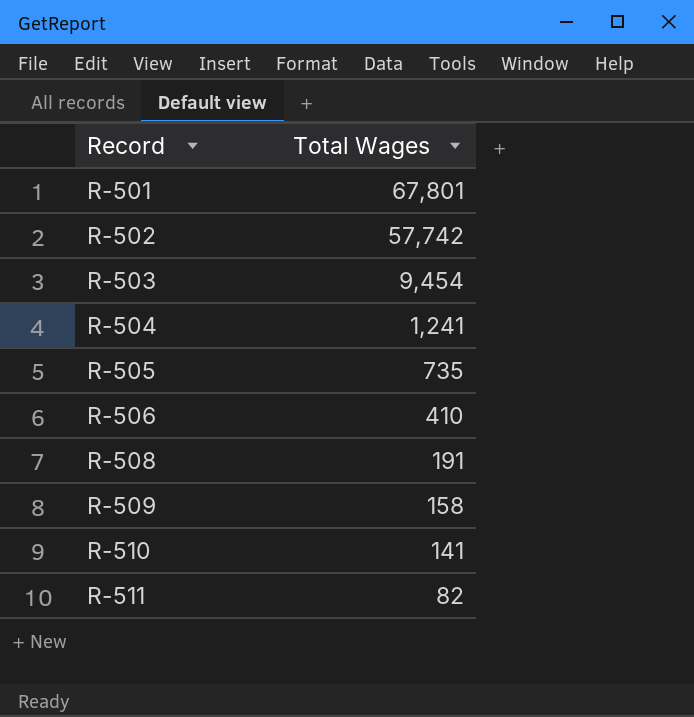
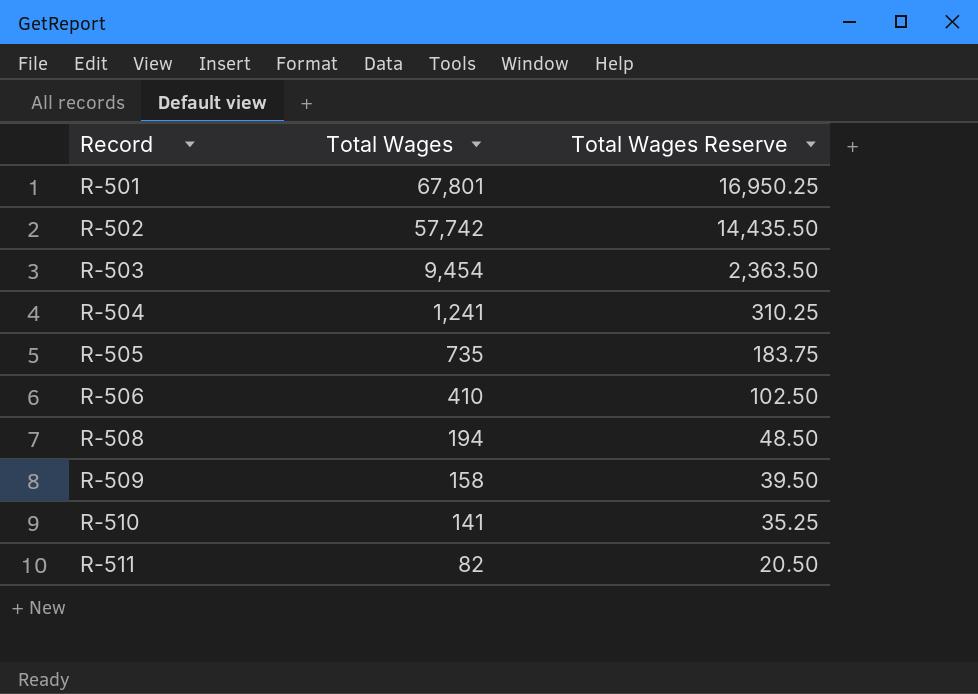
column Total Wages Reserve | formula: none -> [Total Wages] * 0.25
R-508 | Total Wages: 191 -> 194

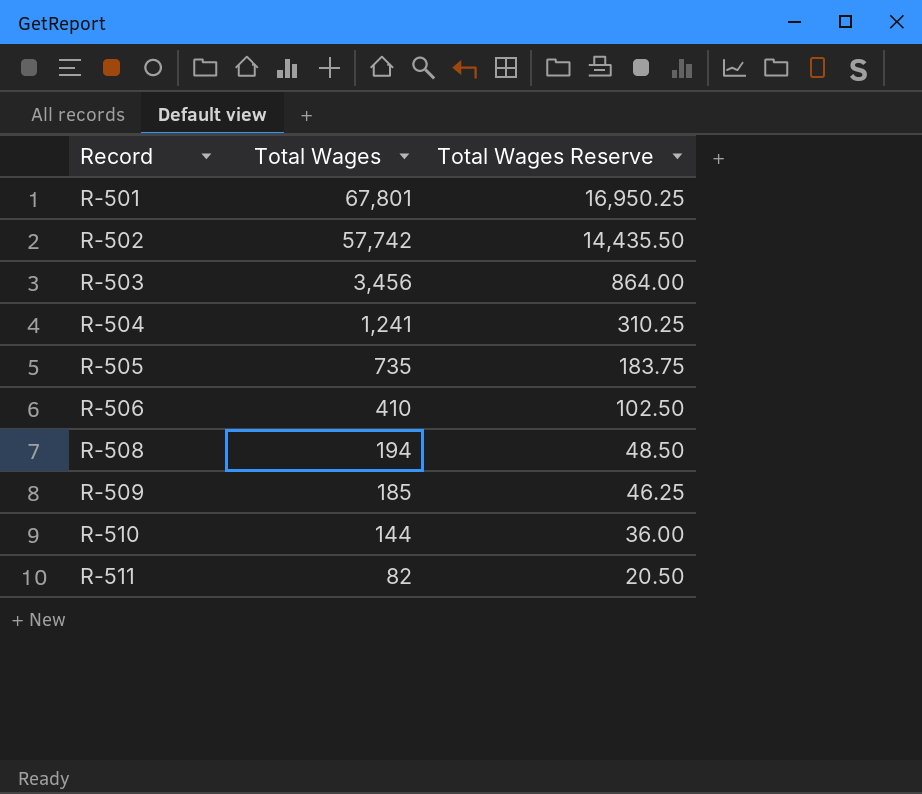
R-503 | Total Wages: 9,454 -> 3,456
R-503 | Total Wages Reserve: 2,363.50 -> 864.00
R-509 | Total Wages: 158 -> 185
R-509 | Total Wages Reserve: 39.50 -> 46.25
R-510 | Total Wages: 141 -> 144
R-510 | Total Wages Reserve: 35.25 -> 36.00

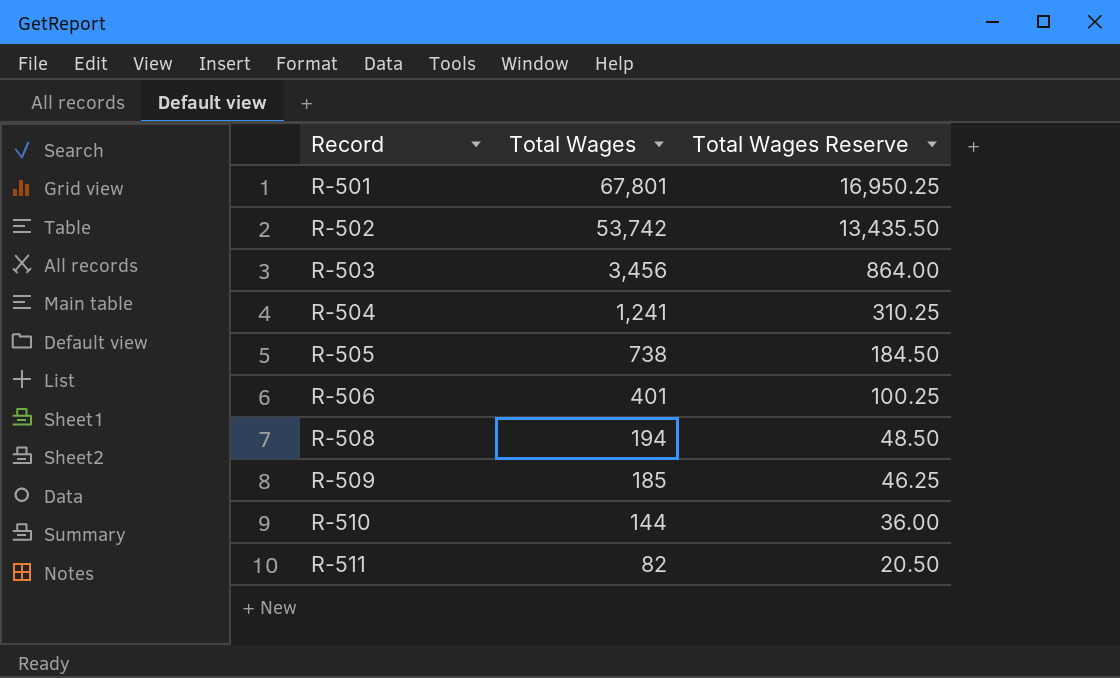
R-502 | Total Wages: 57,742 -> 53,742
R-502 | Total Wages Reserve: 14,435.50 -> 13,435.50
R-505 | Total Wages: 735 -> 738
R-505 | Total Wages Reserve: 183.75 -> 184.50
R-506 | Total Wages: 410 -> 401
R-506 | Total Wages Reserve: 102.50 -> 100.25

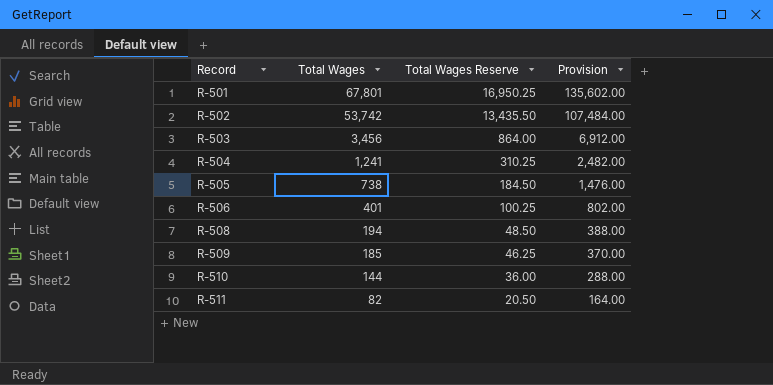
column Provision | formula: none -> [Total Wages] * 2

